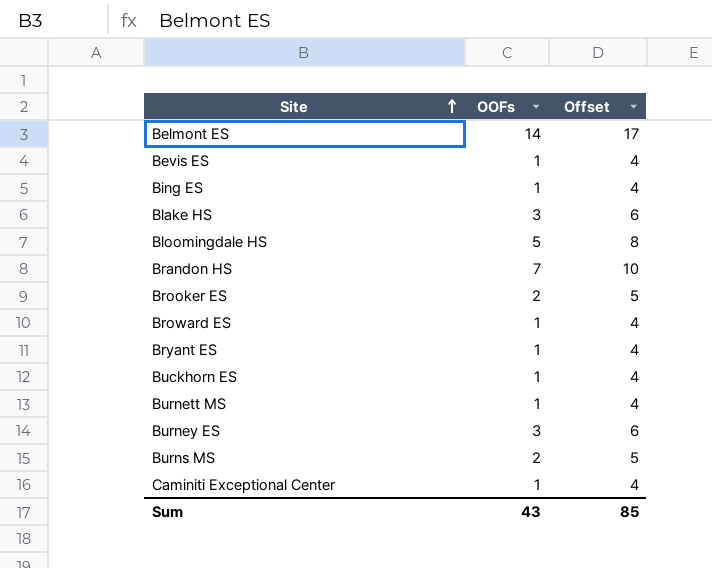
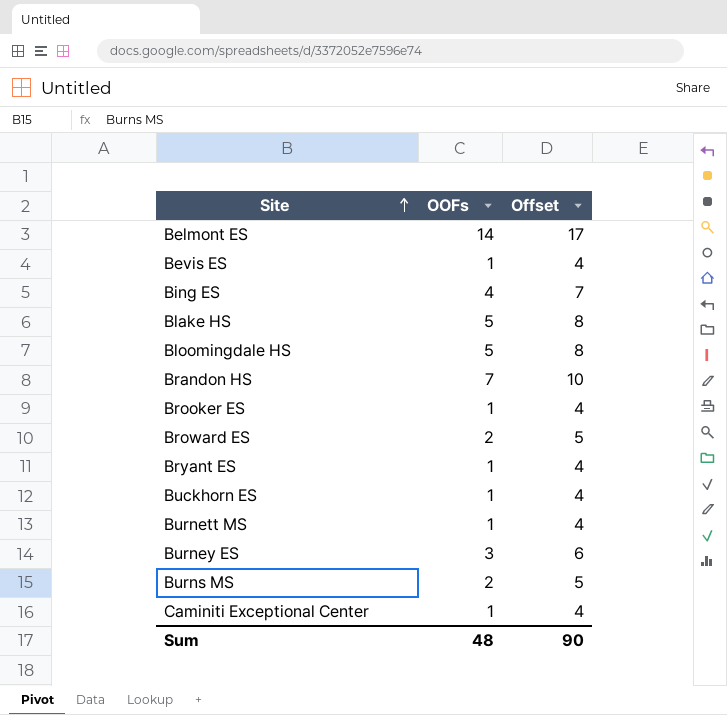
Bing ES | OOFs: 1 -> 4
Bing ES | Offset: 4 -> 7
Blake HS | OOFs: 3 -> 5
Blake HS | Offset: 6 -> 8
Brooker ES | OOFs: 2 -> 1
Brooker ES | Offset: 5 -> 4
Broward ES | OOFs: 1 -> 2
Broward ES | Offset: 4 -> 5
Sum | OOFs: 43 -> 48
Sum | Offset: 85 -> 90

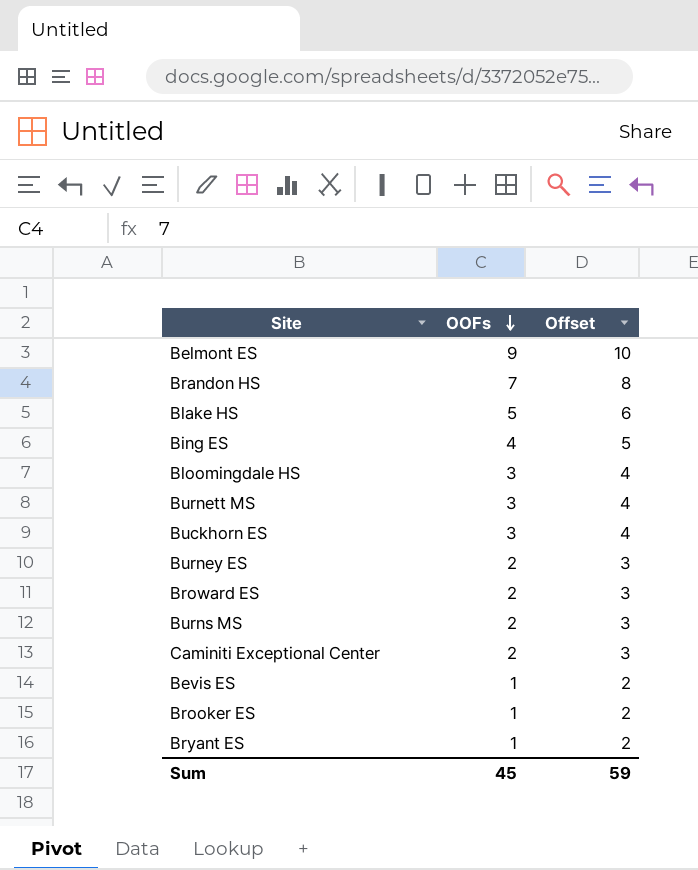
row order: Site ascending -> OOFs descending
column Offset | formula: [OOFs] + 3 -> [OOFs] + 1
Belmont ES | OOFs: 14 -> 9
Bloomingdale HS | OOFs: 5 -> 3
Burnett MS | OOFs: 1 -> 3
Buckhorn ES | OOFs: 1 -> 3
Burney ES | OOFs: 3 -> 2
Caminiti Exceptional Center | OOFs: 1 -> 2
Sum | OOFs: 48 -> 45
Sum | Offset: 90 -> 59

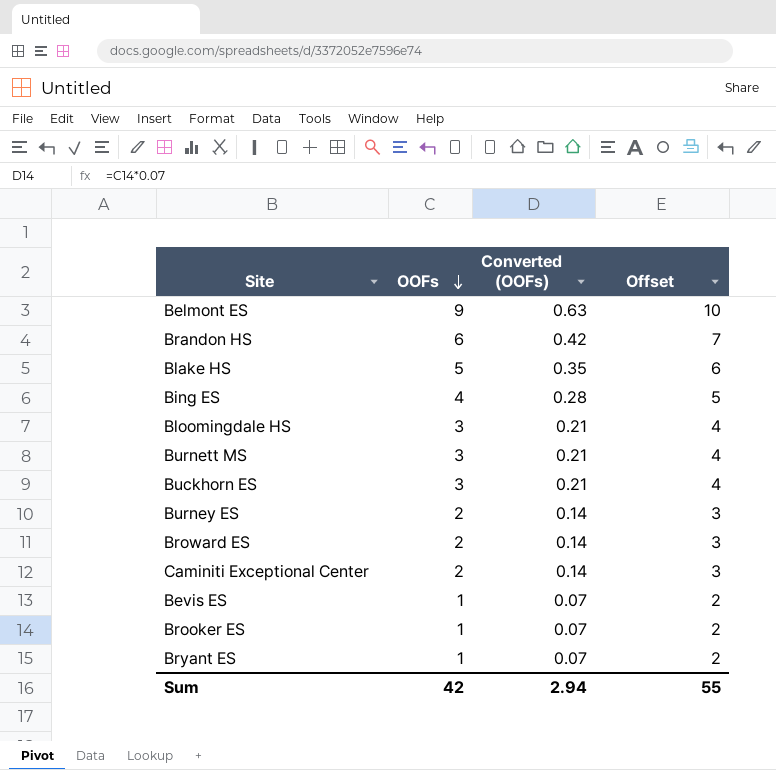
column Converted (OOFs) | formula: none -> [OOFs] * 0.07
row Burns MS: 2 | 3 -> none
Brandon HS | OOFs: 7 -> 6
Brandon HS | Offset: 8 -> 7
Sum | OOFs: 45 -> 42
Sum | Offset: 59 -> 55

